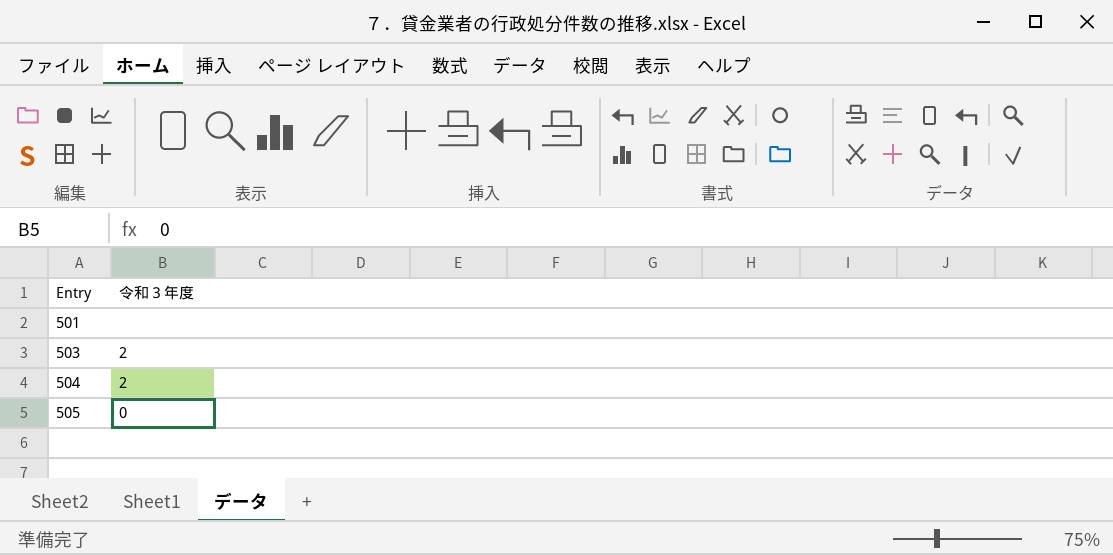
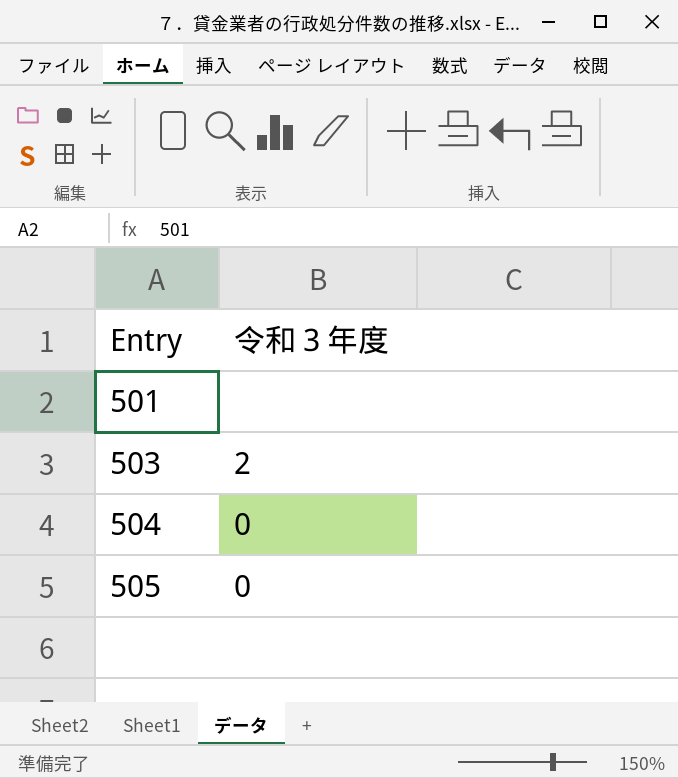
504 | 令和３年度: 2 -> 0

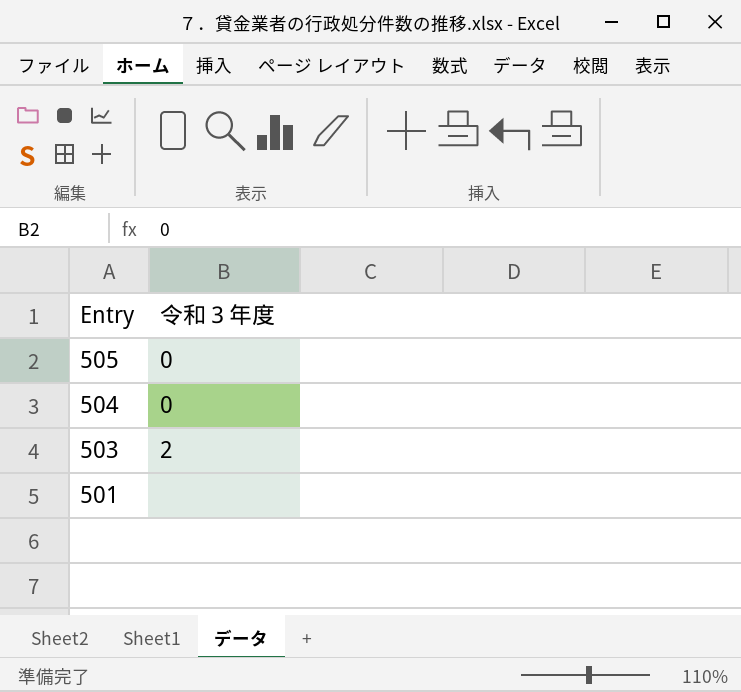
row order: Entry ascending -> Entry descending

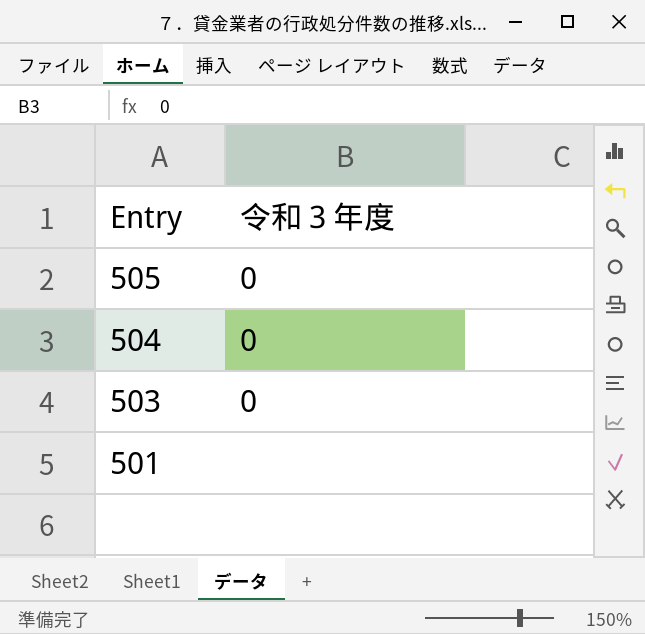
503 | 令和３年度: 2 -> 0

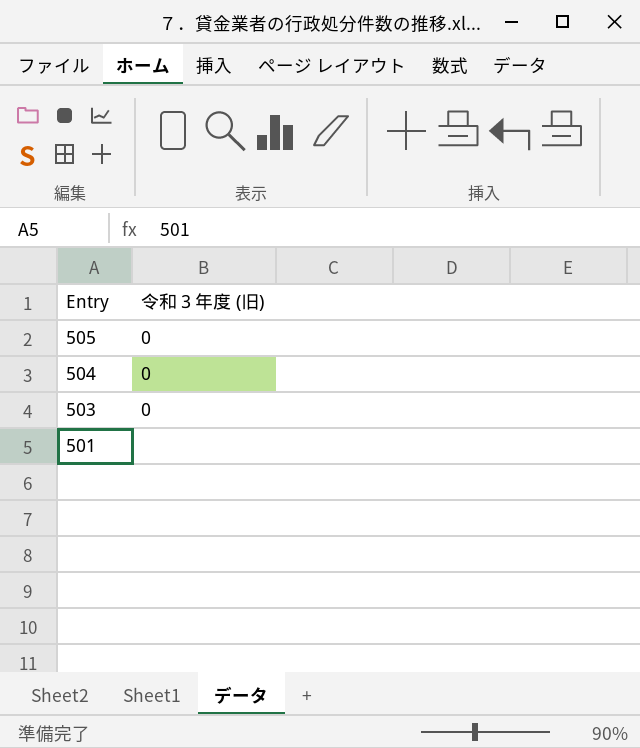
column name: 令和３年度 -> 令和３年度 (旧)

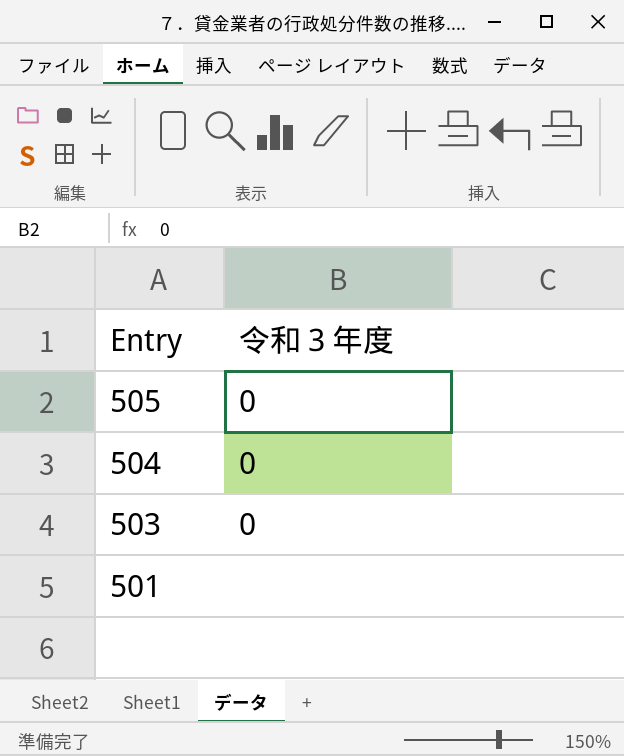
column name: 令和３年度 (旧) -> 令和３年度

